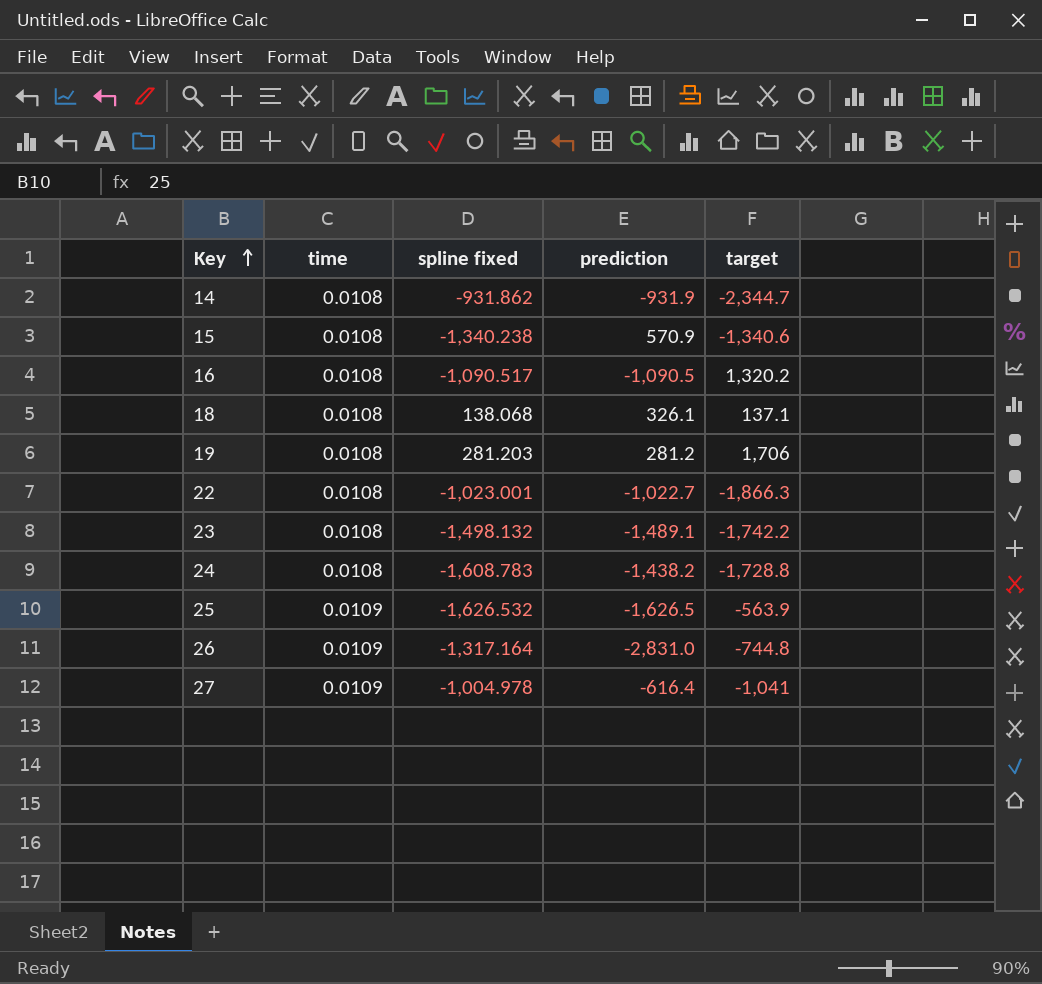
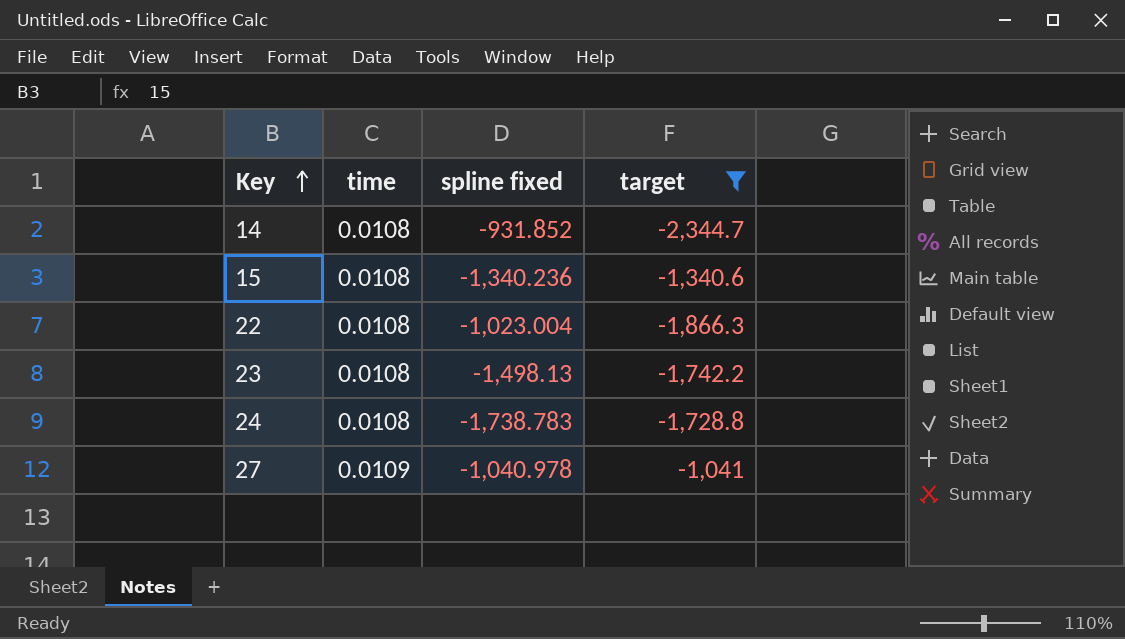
filter: none -> target <= -1,041
column prediction | position: 4 -> none
14 | spline fixed: -931.862 -> -931.852
15 | spline fixed: -1,340.238 -> -1,340.236
22 | spline fixed: -1,023.001 -> -1,023.004
23 | spline fixed: -1,498.132 -> -1,498.13
24 | spline fixed: -1,608.783 -> -1,738.783
27 | spline fixed: -1,004.978 -> -1,040.978

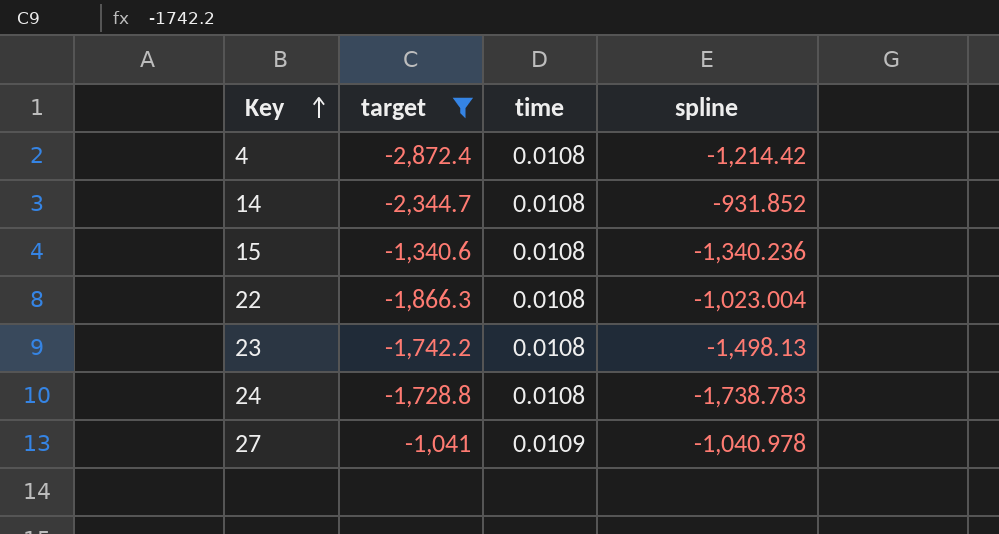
column target | position: 4 -> 2
column name: spline fixed -> spline
row 4: none -> -2,872.4 | 0.0108 | -1,214.42

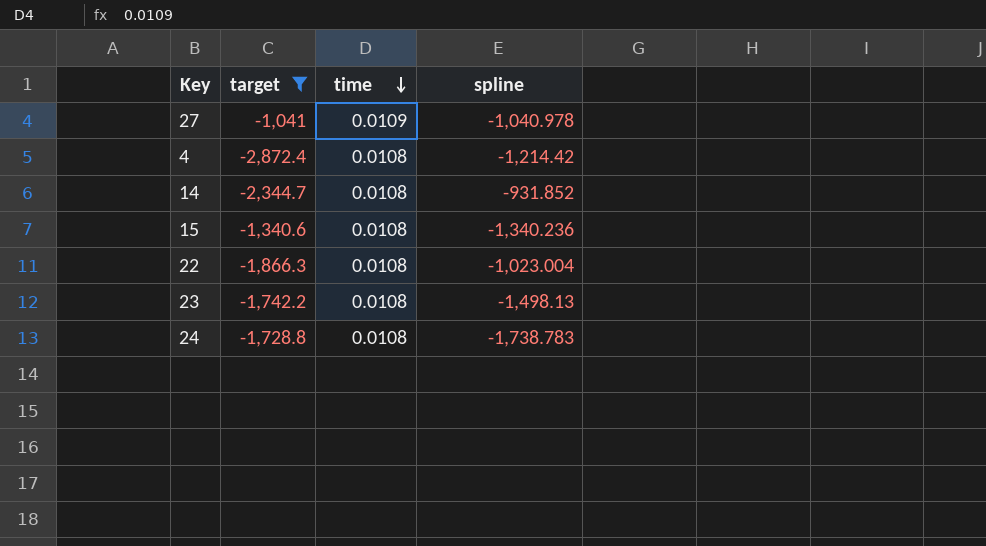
row order: Key ascending -> time descending

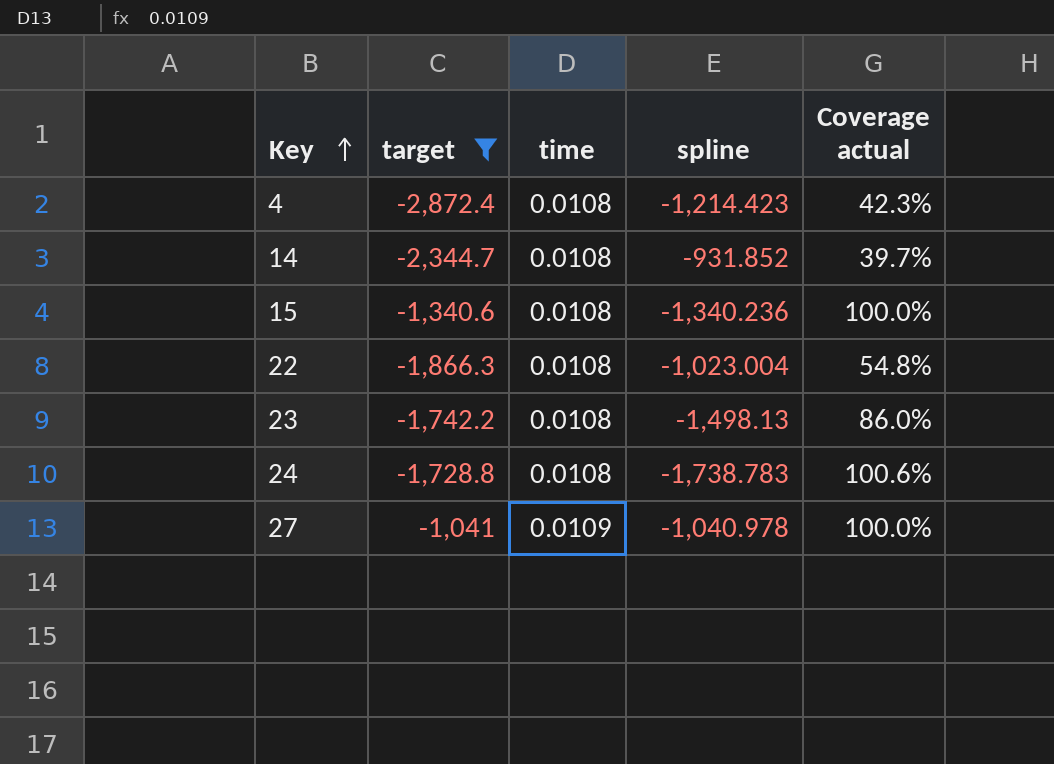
row order: time descending -> Key ascending
column Coverage actual | formula: none -> [spline] / [target]
4 | spline: -1,214.42 -> -1,214.423

